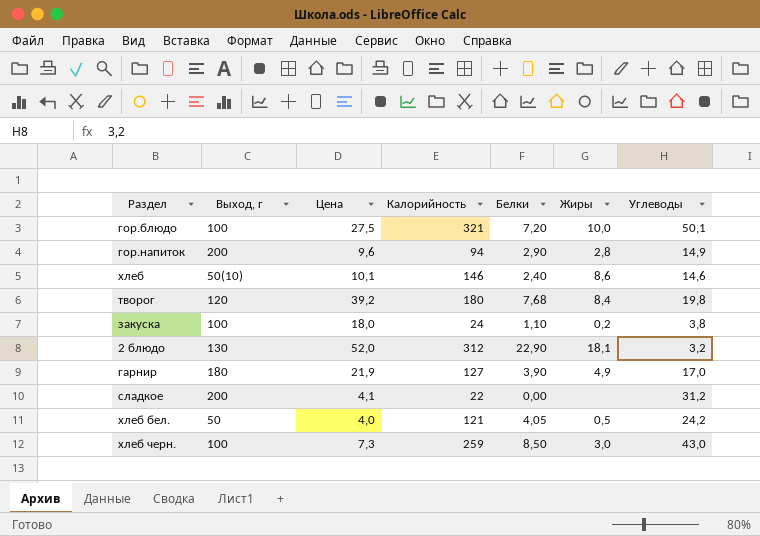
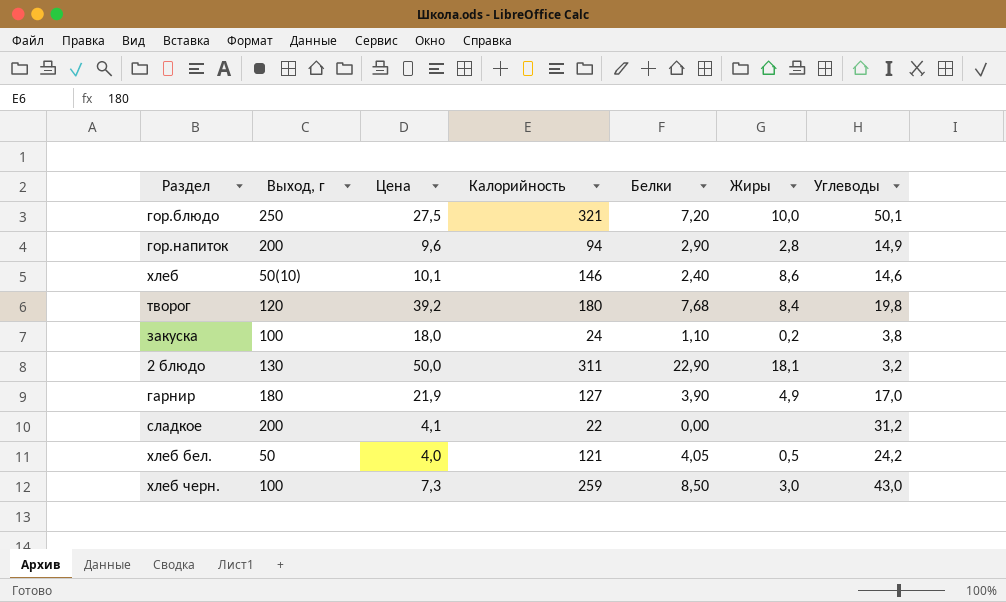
гор.блюдо | Выход, г: 100 -> 250
2 блюдо | Цена: 52,0 -> 50,0
2 блюдо | Калорийность: 312 -> 311

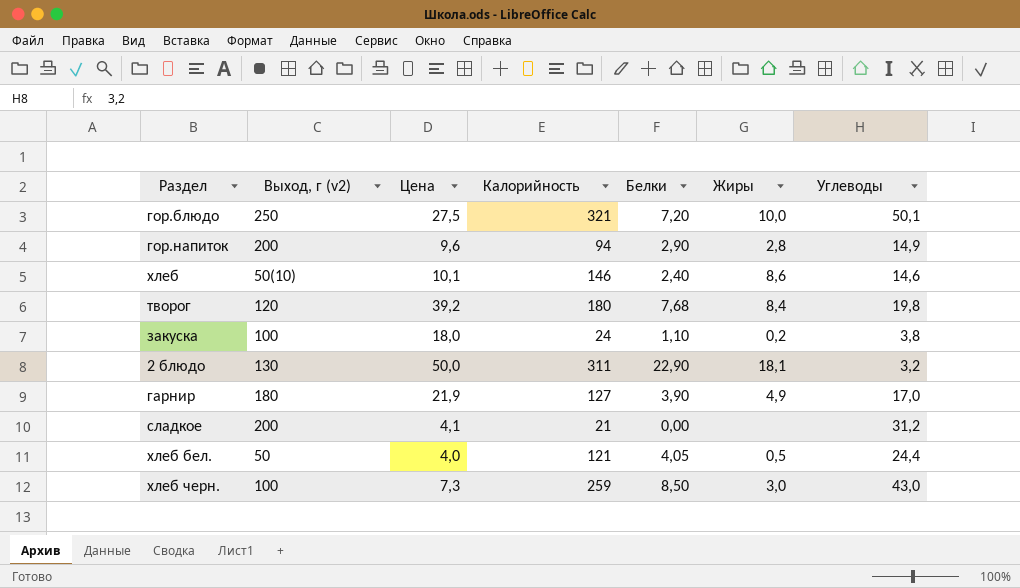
column name: Выход, г -> Выход, г (v2)
сладкое | Калорийность: 22 -> 21
хлеб бел. | Углеводы: 24,2 -> 24,4

